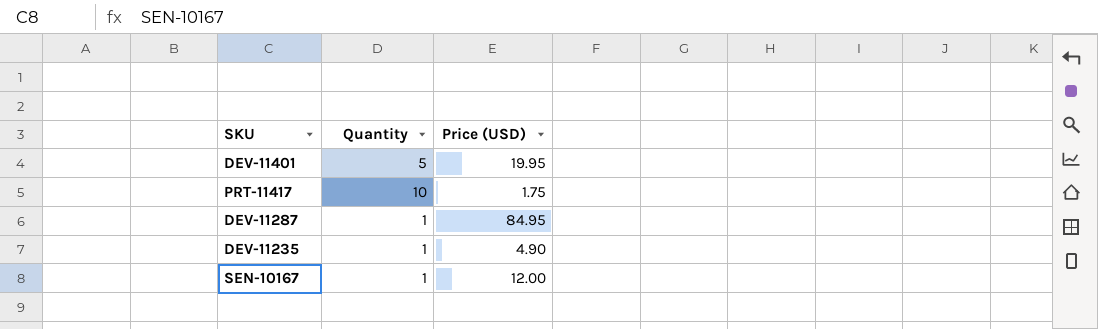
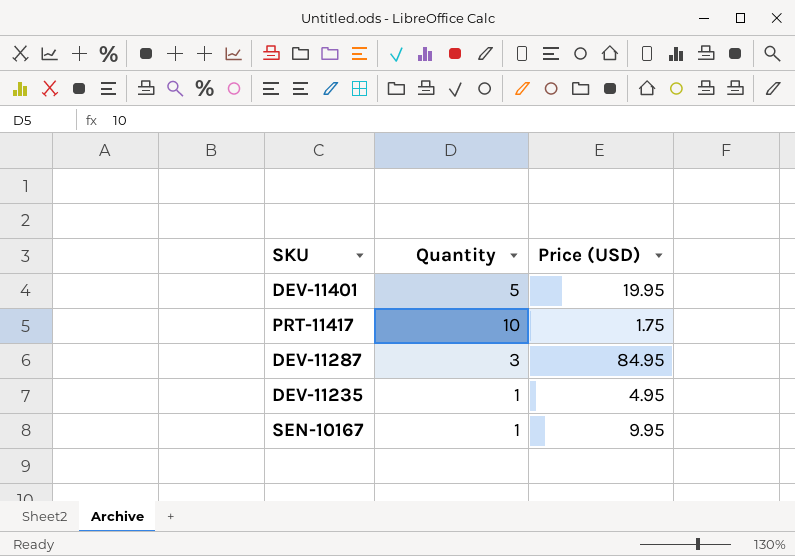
DEV-11287 | Quantity: 1 -> 3
DEV-11235 | Price (USD): 4.90 -> 4.95
SEN-10167 | Price (USD): 12.00 -> 9.95

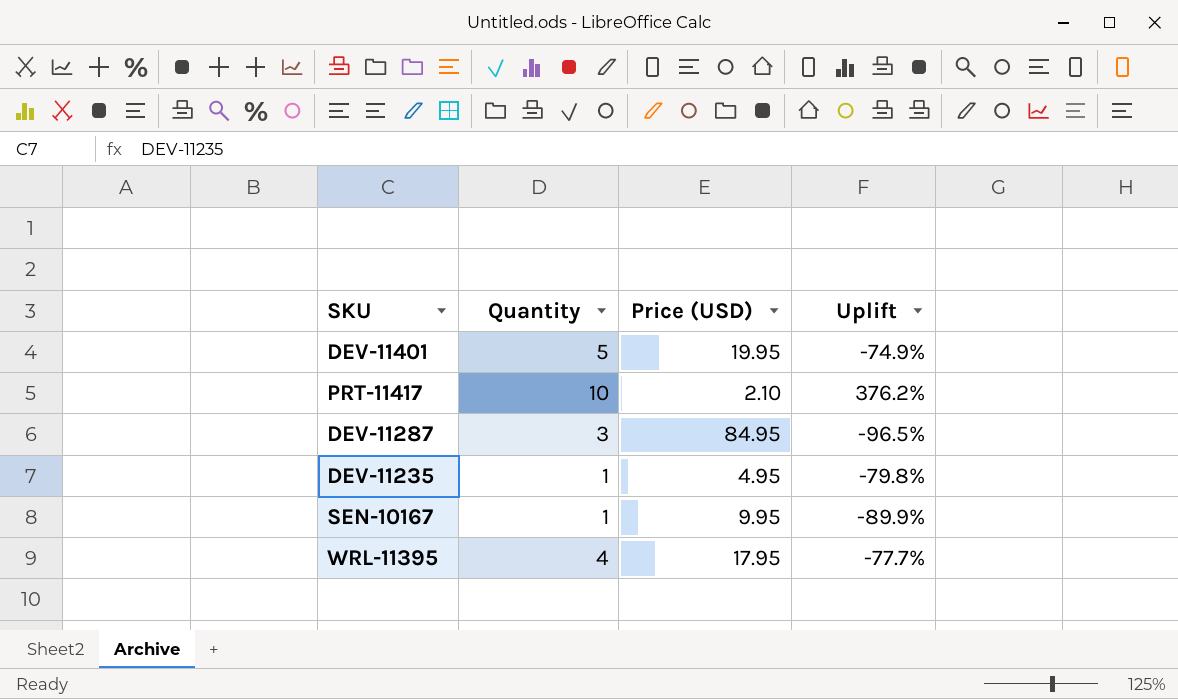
column Uplift | formula: none -> ([Quantity] - [Price (USD)]) / [Price (USD)]
PRT-11417 | Price (USD): 1.75 -> 2.10
row WRL-11395: none -> 4 | 17.95 | -77.7%

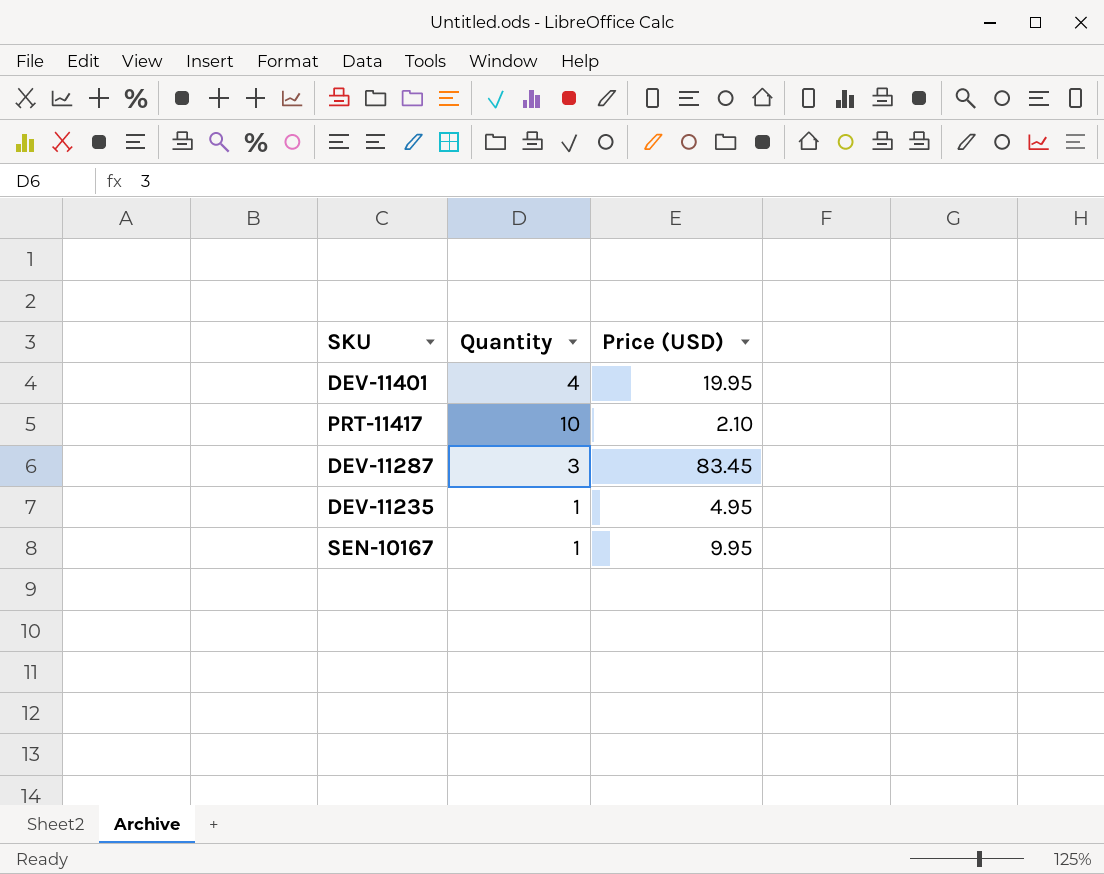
column Uplift | formula: ([Quantity] - [Price (USD)]) / [Price (USD)] -> none
row WRL-11395: 4 | 17.95 | -77.7% -> none
DEV-11401 | Quantity: 5 -> 4
DEV-11287 | Price (USD): 84.95 -> 83.45

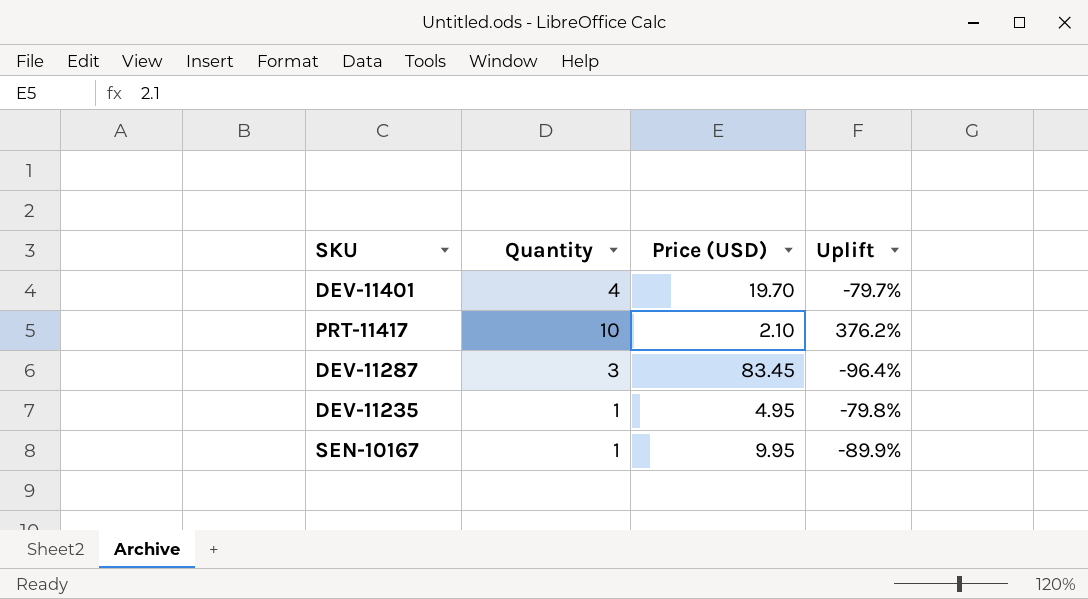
column Uplift | formula: none -> ([Quantity] - [Price (USD)]) / [Price (USD)]
DEV-11401 | Price (USD): 19.95 -> 19.70

